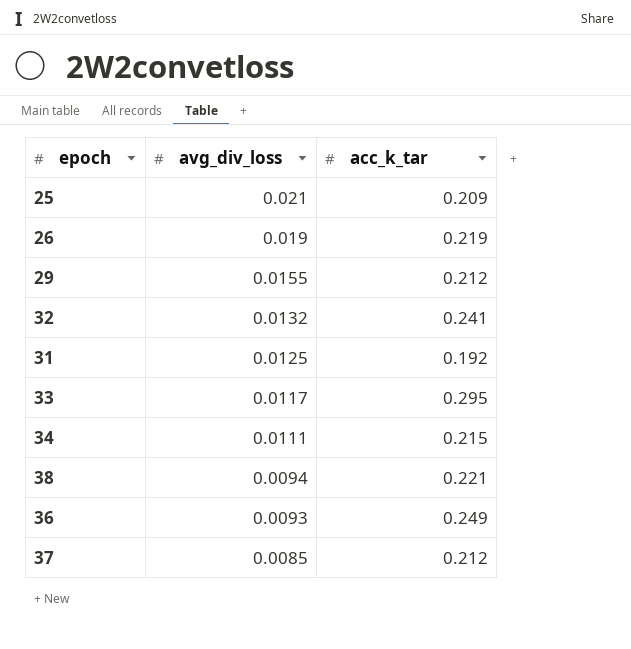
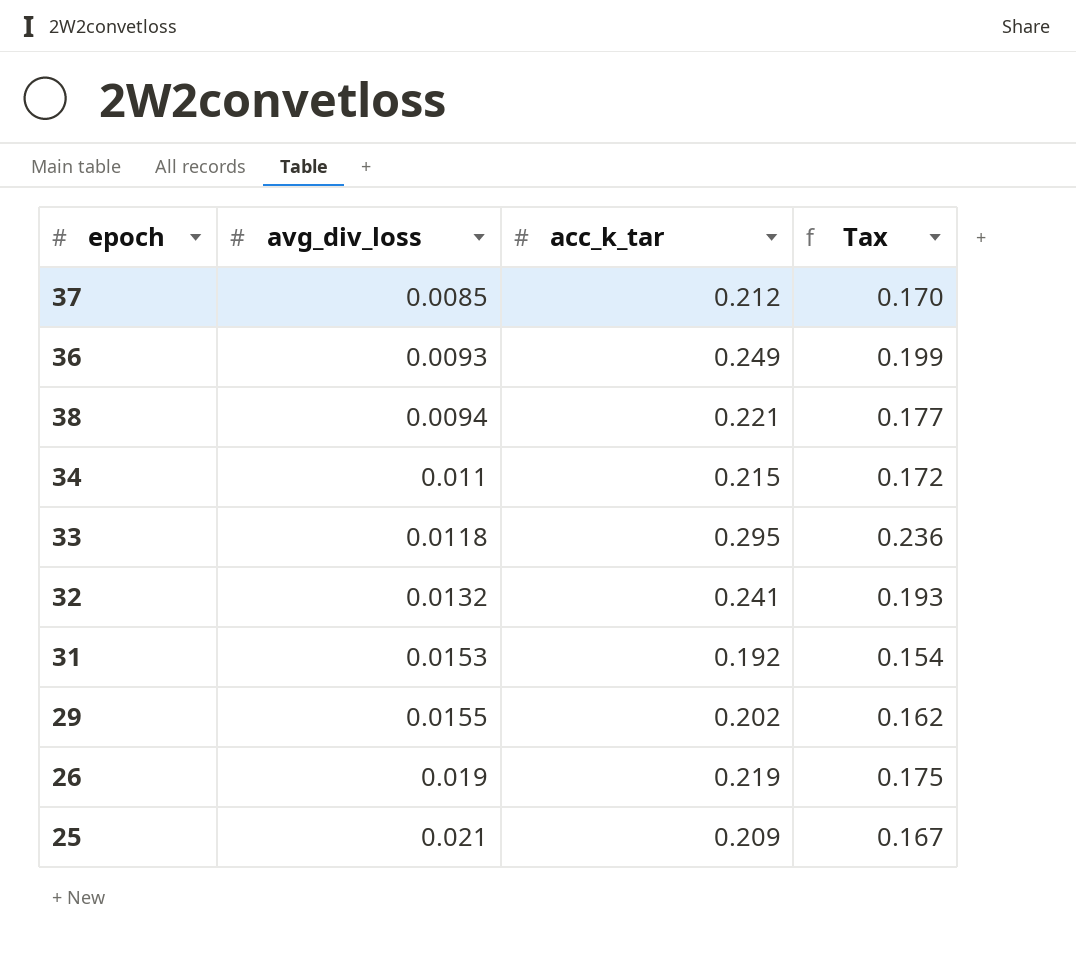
row order: avg_div_loss descending -> avg_div_loss ascending
column Tax | formula: none -> [acc_k_tar] * 0.8
34 | avg_div_loss: 0.0111 -> 0.011
33 | avg_div_loss: 0.0117 -> 0.0118
31 | avg_div_loss: 0.0125 -> 0.0153
29 | acc_k_tar: 0.212 -> 0.202

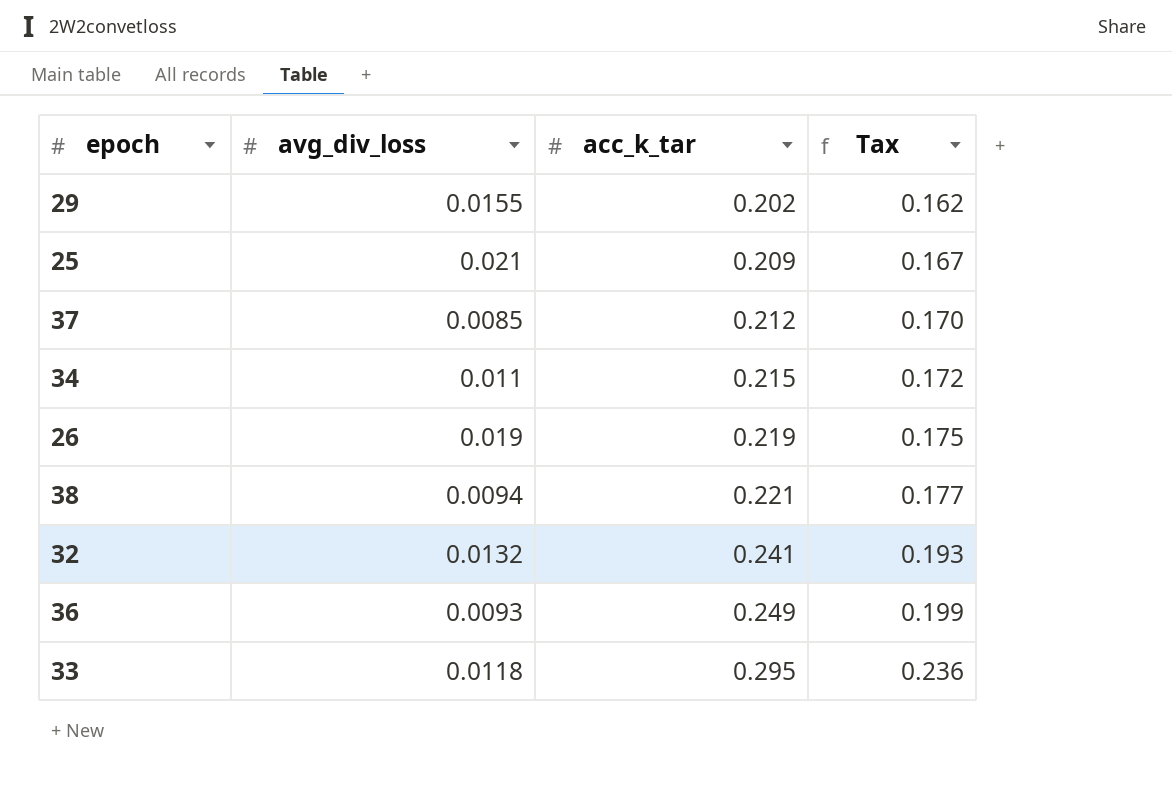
row order: avg_div_loss ascending -> acc_k_tar ascending
row 31: 0.0153 | 0.192 | 0.154 -> none

